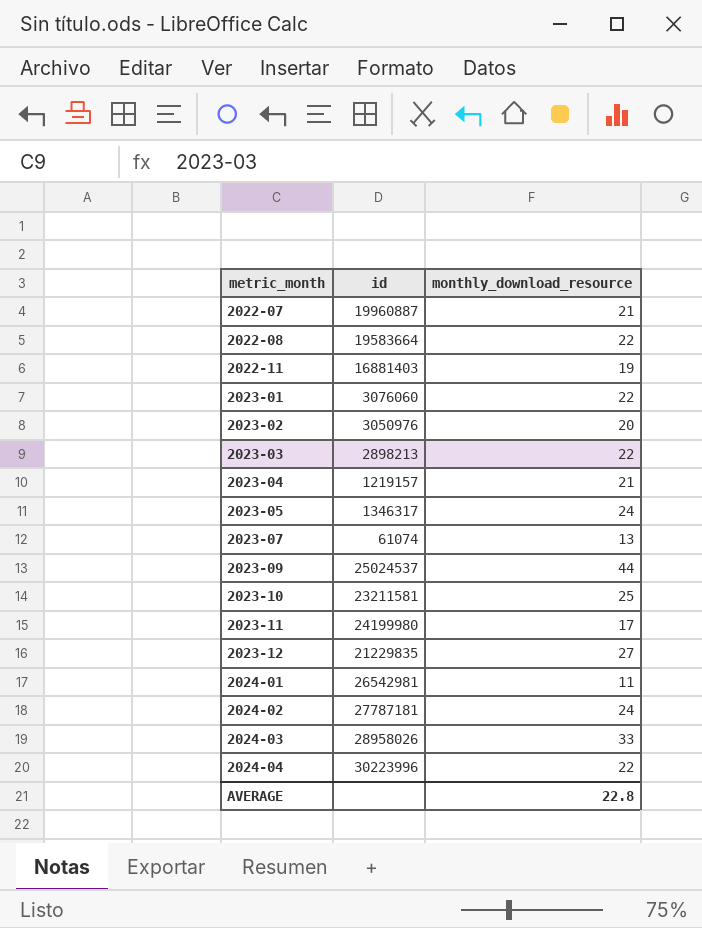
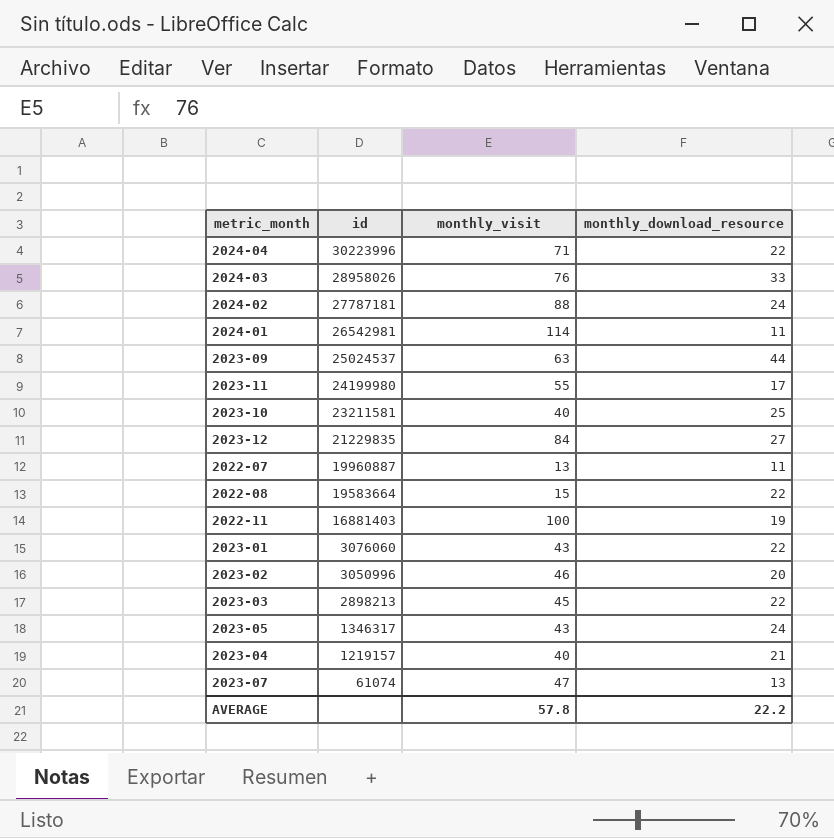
row order: metric_month ascending -> id descending
column monthly_visit | position: none -> 3
2022-07 | monthly_download_resource: 21 -> 11
2023-02 | id: 3050976 -> 3050996
AVERAGE | monthly_download_resource: 22.8 -> 22.2

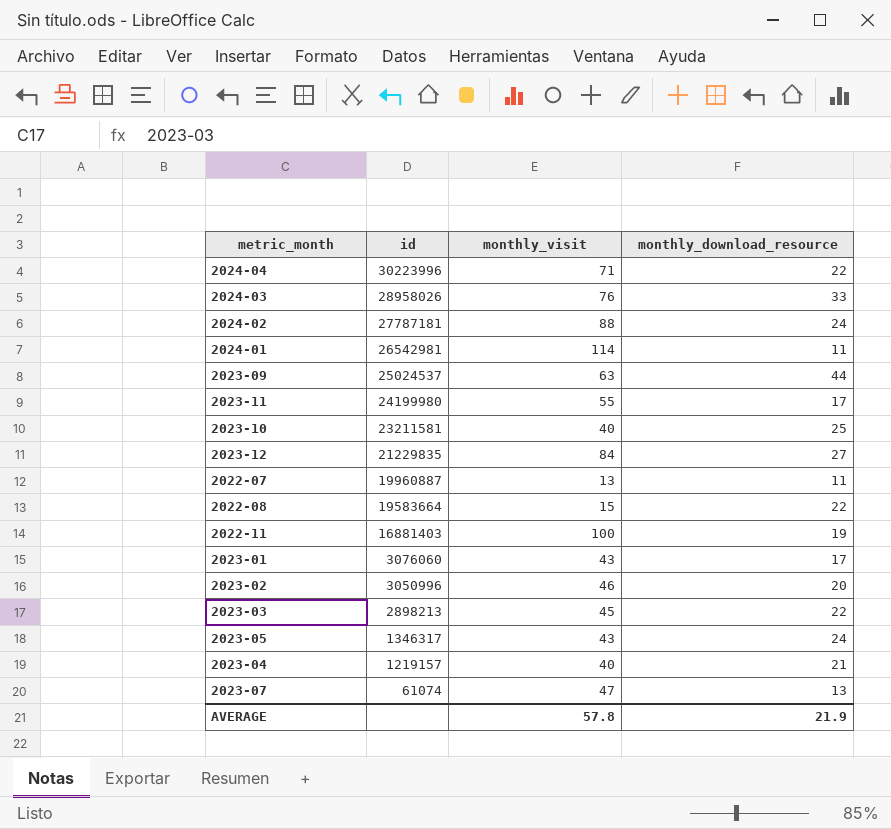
2023-01 | monthly_download_resource: 22 -> 17
AVERAGE | monthly_download_resource: 22.2 -> 21.9

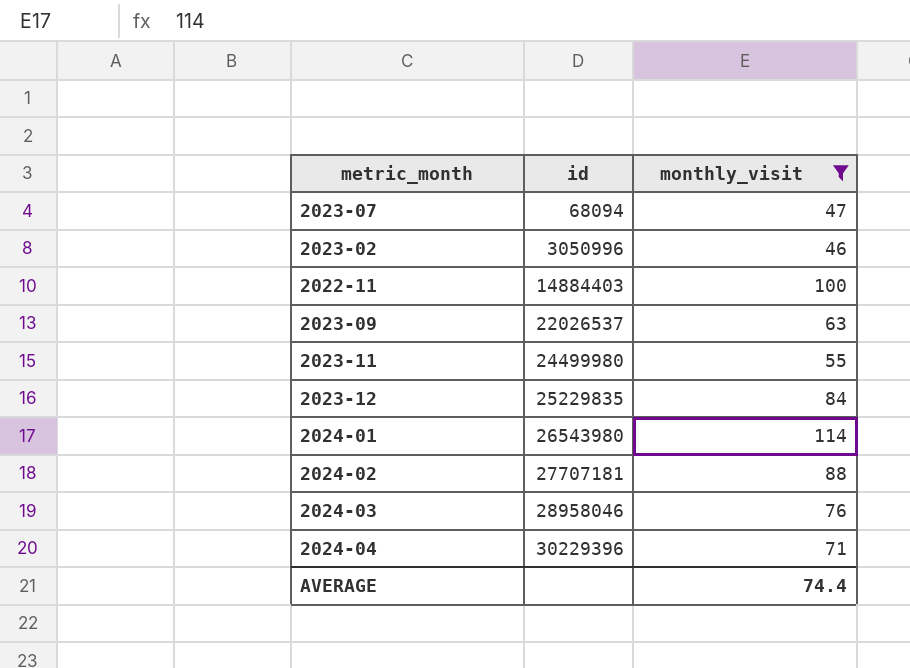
filter: none -> monthly_visit >= 46
row order: id descending -> id ascending
column monthly_download_resource | position: 4 -> none
2023-07 | id: 61074 -> 68094
2022-11 | id: 16881403 -> 14884403
2023-09 | id: 25024537 -> 22026537
2023-11 | id: 24199980 -> 24499980
2023-12 | id: 21229835 -> 25229835
2024-01 | id: 26542981 -> 26543980
2024-02 | id: 27787181 -> 27707181
2024-03 | id: 28958026 -> 28958046
2024-04 | id: 30223996 -> 30229396
AVERAGE | monthly_visit: 57.8 -> 74.4

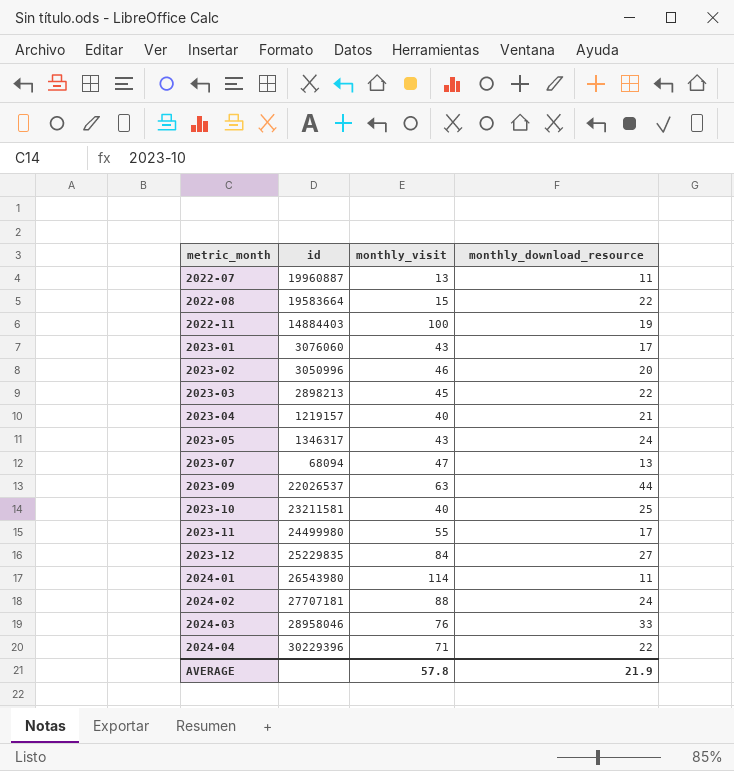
filter: monthly_visit >= 46 -> none
row order: id ascending -> metric_month ascending
column monthly_download_resource | position: none -> 4
AVERAGE | monthly_visit: 74.4 -> 57.8

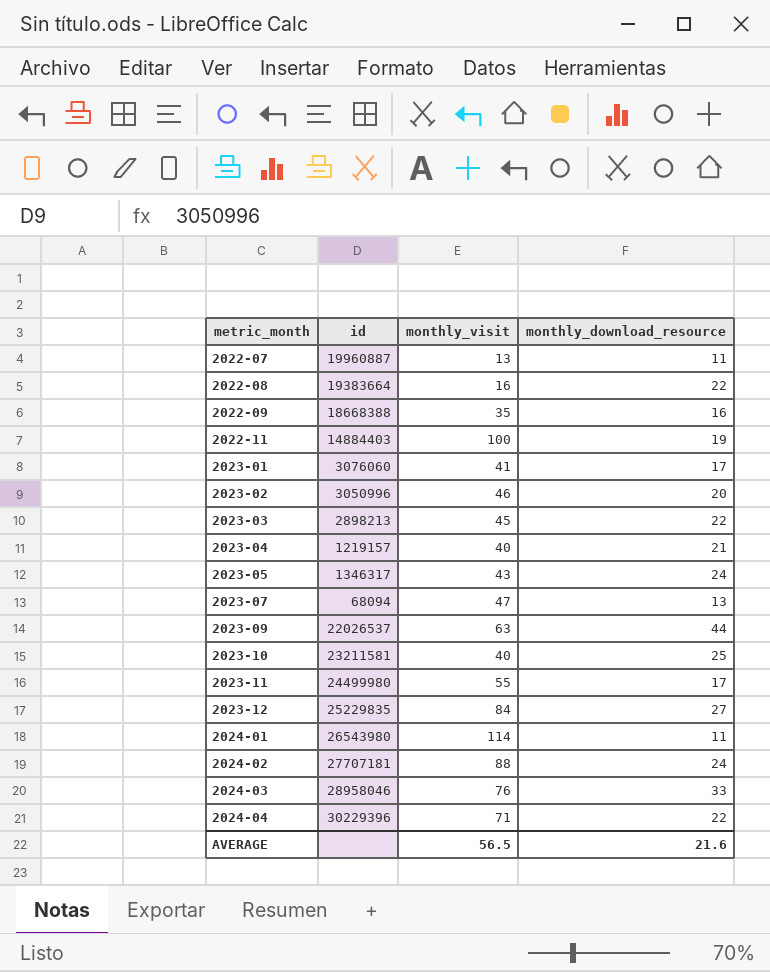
2022-08 | id: 19583664 -> 19383664
2022-08 | monthly_visit: 15 -> 16
row 2022-09: none -> 18668388 | 35 | 16
2023-01 | monthly_visit: 43 -> 41
AVERAGE | monthly_visit: 57.8 -> 56.5
AVERAGE | monthly_download_resource: 21.9 -> 21.6

